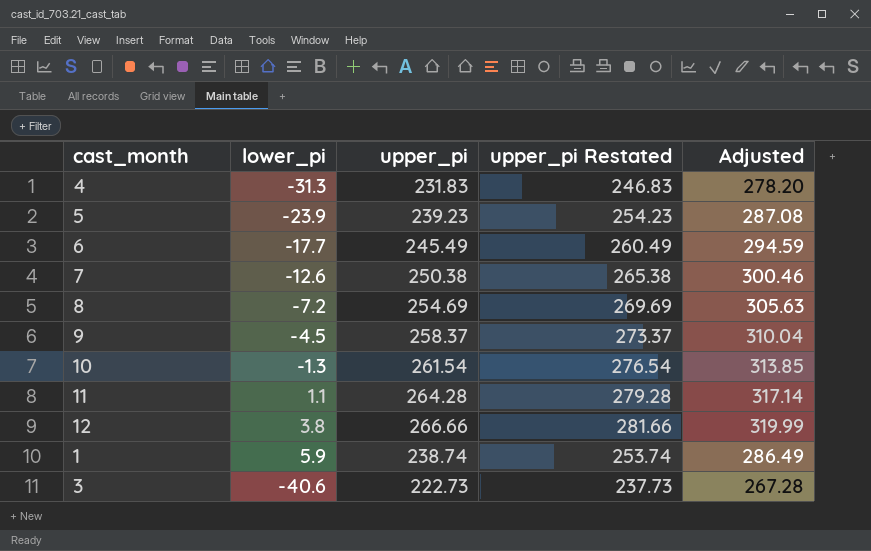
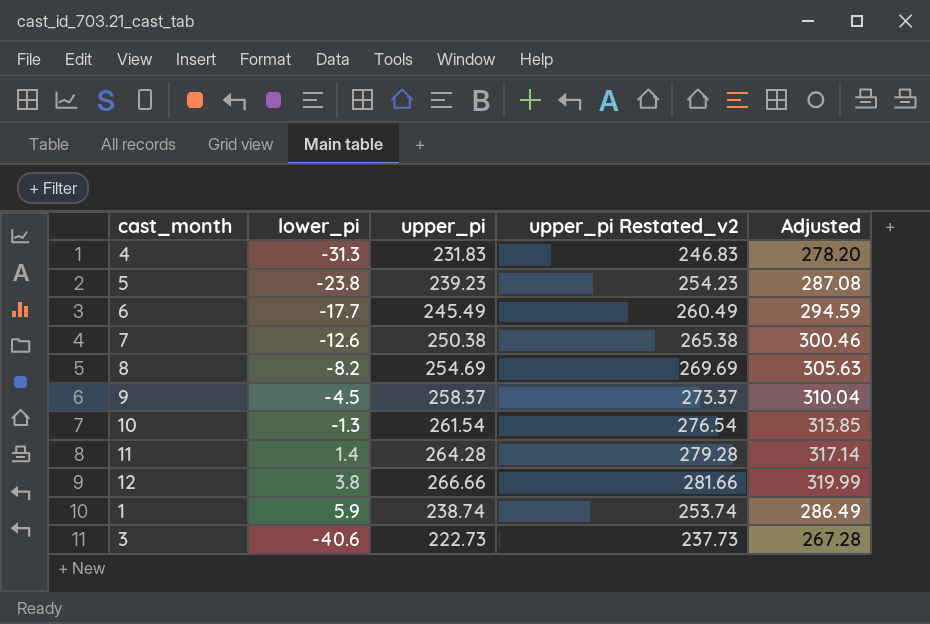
column name: upper_pi Restated -> upper_pi Restated_v2
5 | lower_pi: -23.9 -> -23.8
8 | lower_pi: -7.2 -> -8.2
11 | lower_pi: 1.1 -> 1.4

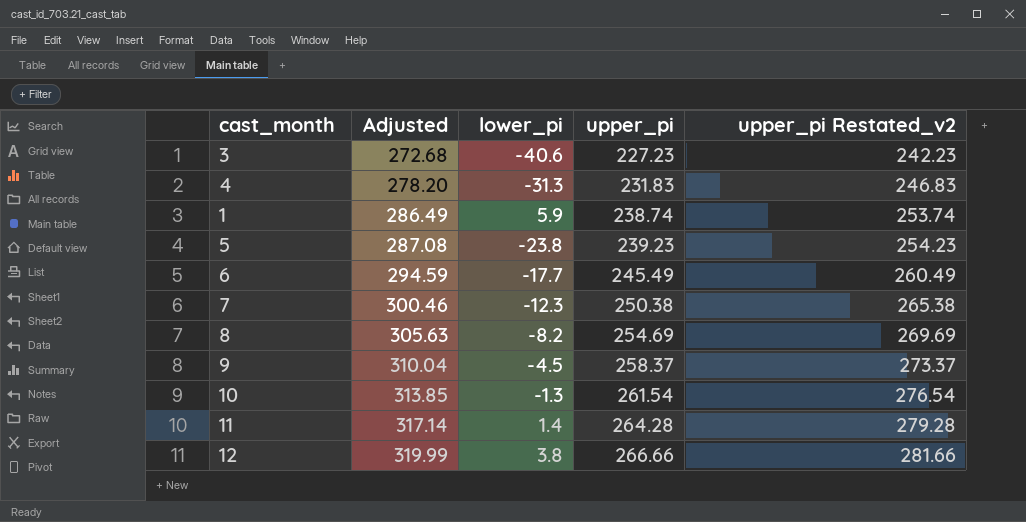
row order: none -> Adjusted ascending
column Adjusted | position: 5 -> 2
3 | Adjusted: 267.28 -> 272.68
3 | upper_pi: 222.73 -> 227.23
3 | upper_pi Restated_v2: 237.73 -> 242.23
7 | lower_pi: -12.6 -> -12.3

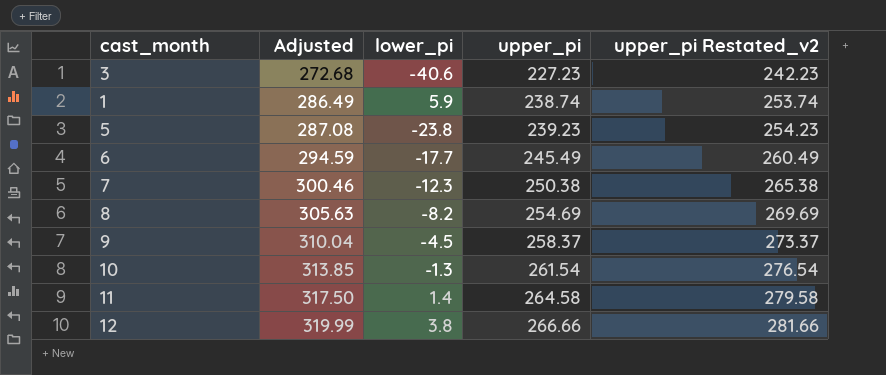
row 4: 278.20 | -31.3 | 231.83 | 246.83 -> none
11 | Adjusted: 317.14 -> 317.50
11 | upper_pi: 264.28 -> 264.58
11 | upper_pi Restated_v2: 279.28 -> 279.58

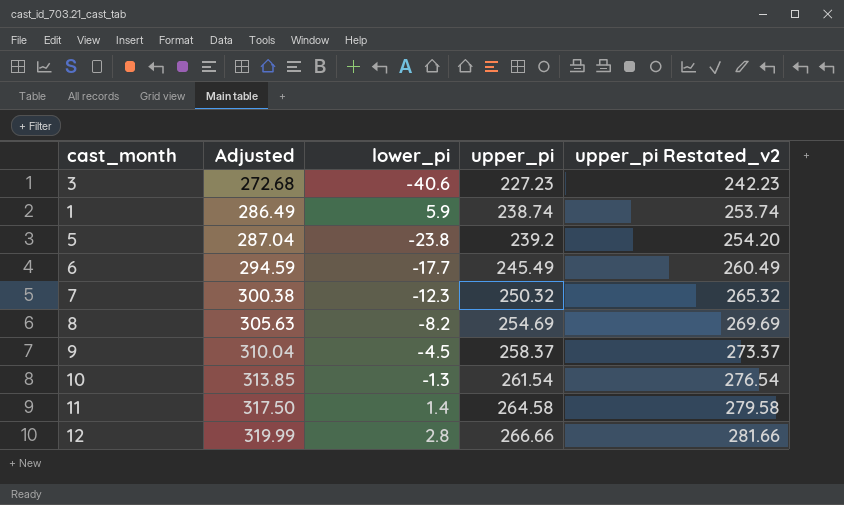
5 | Adjusted: 287.08 -> 287.04
5 | upper_pi: 239.23 -> 239.2
5 | upper_pi Restated_v2: 254.23 -> 254.20
7 | Adjusted: 300.46 -> 300.38
7 | upper_pi: 250.38 -> 250.32
7 | upper_pi Restated_v2: 265.38 -> 265.32
12 | lower_pi: 3.8 -> 2.8

